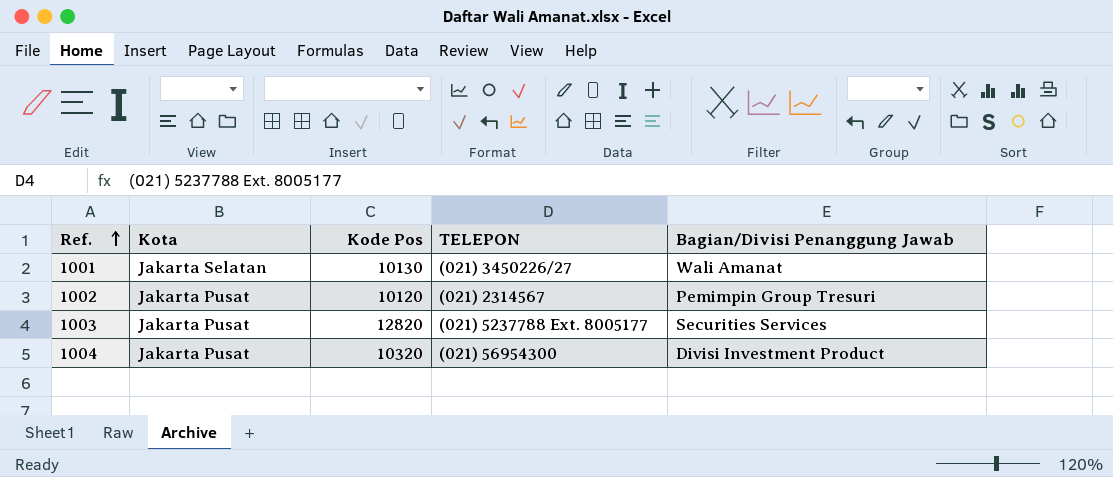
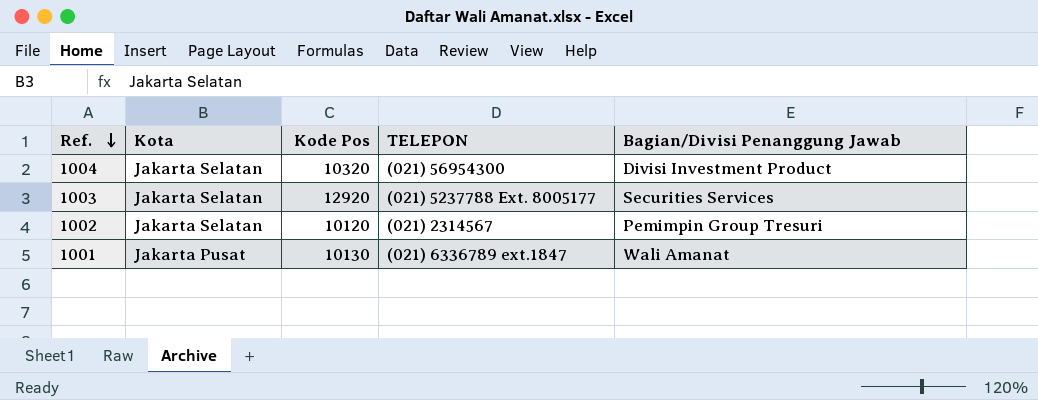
row order: Ref. ascending -> Ref. descending
1004 | Kota: Jakarta Pusat -> Jakarta Selatan
1003 | Kota: Jakarta Pusat -> Jakarta Selatan
1003 | Kode Pos: 12820 -> 12920
1002 | Kota: Jakarta Pusat -> Jakarta Selatan
1001 | Kota: Jakarta Selatan -> Jakarta Pusat
1001 | TELEPON: (021) 3450226/27 -> (021) 6336789 ext.1847

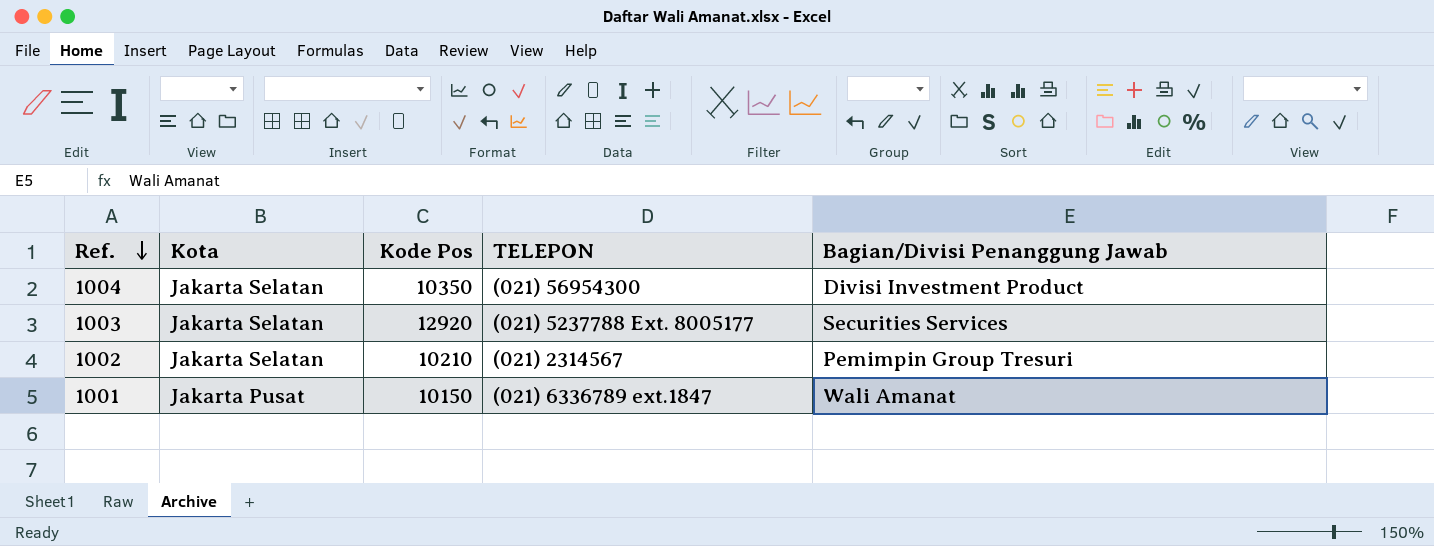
1004 | Kode Pos: 10320 -> 10350
1002 | Kode Pos: 10120 -> 10210
1001 | Kode Pos: 10130 -> 10150

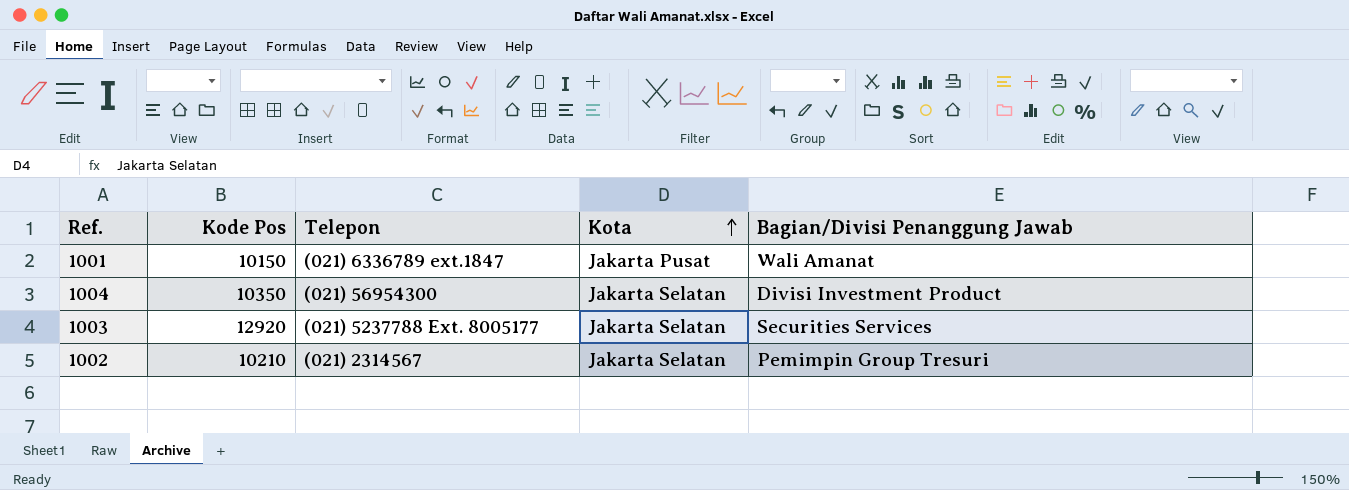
row order: Ref. descending -> Kota ascending
column name: TELEPON -> Telepon
column Kota | position: 2 -> 4

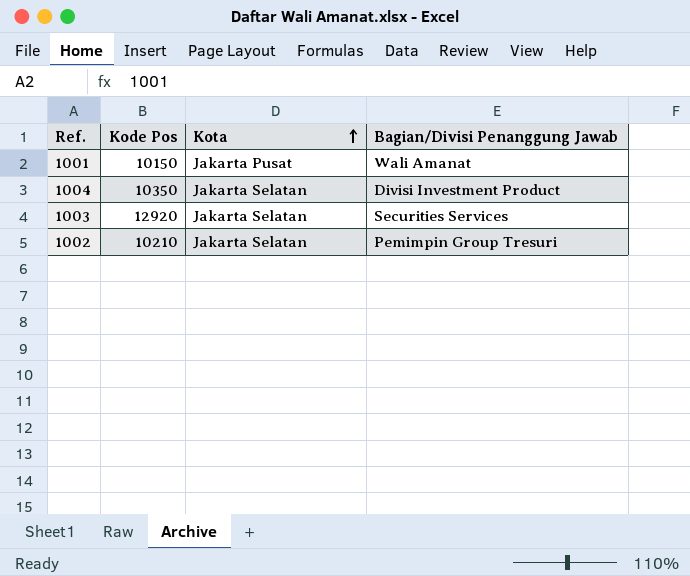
column Telepon | position: 3 -> none

